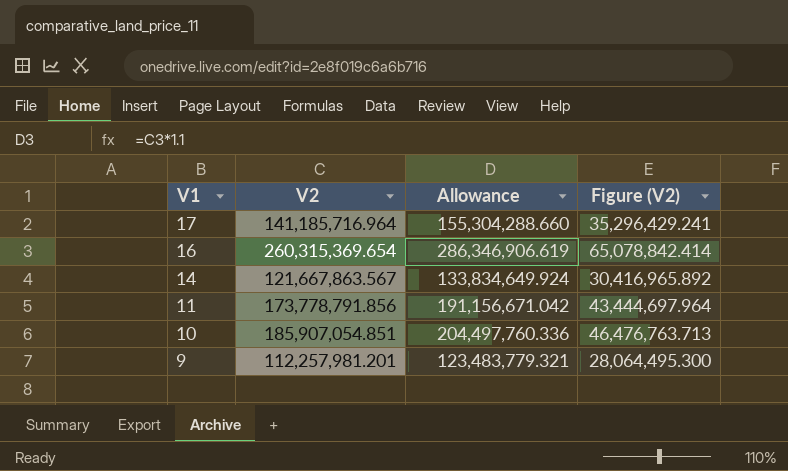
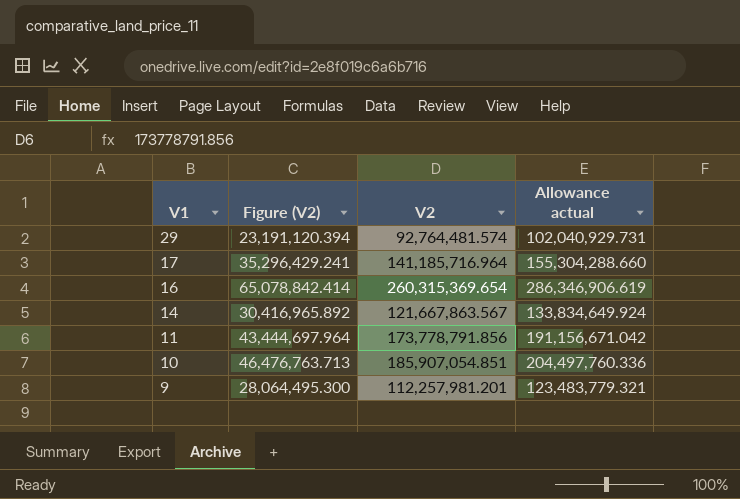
column Figure (V2) | position: 4 -> 2
column name: Allowance -> Allowance actual
row 29: none -> 23,191,120.394 | 92,764,481.574 | 102,040,929.731

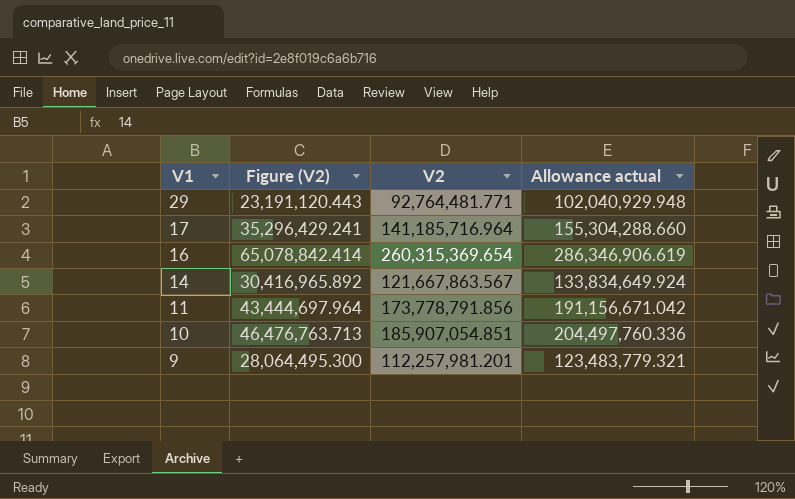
29 | Figure (V2): 23,191,120.394 -> 23,191,120.443
29 | V2: 92,764,481.574 -> 92,764,481.771
29 | Allowance actual: 102,040,929.731 -> 102,040,929.948

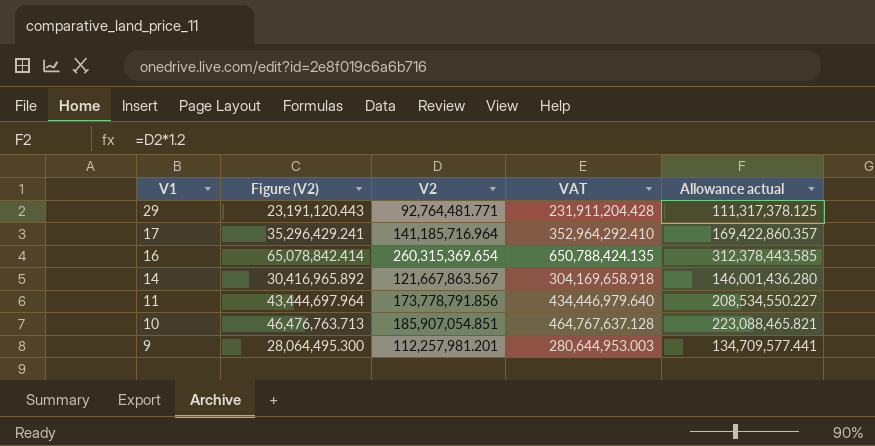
column VAT | formula: none -> [V2] * 2.5
column Allowance actual | formula: [V2] * 1.1 -> [V2] * 1.2

